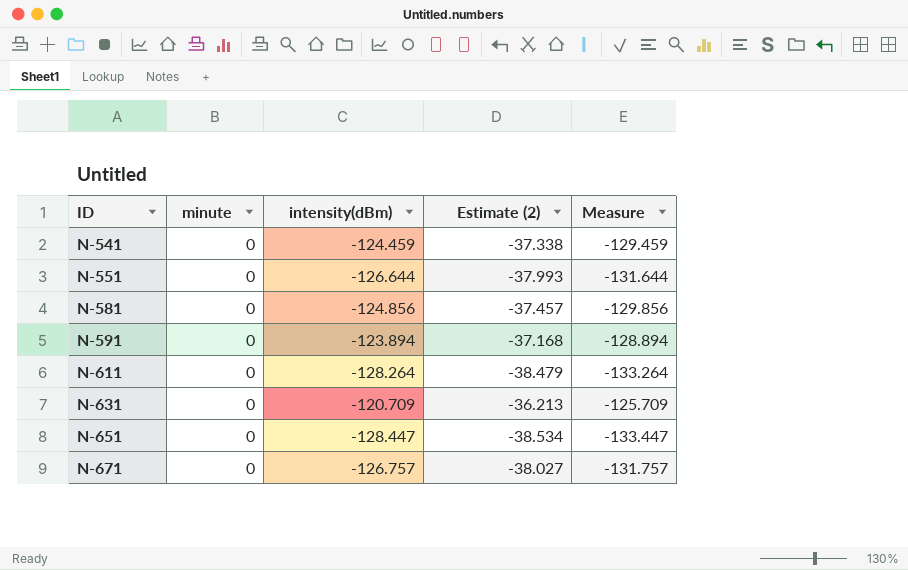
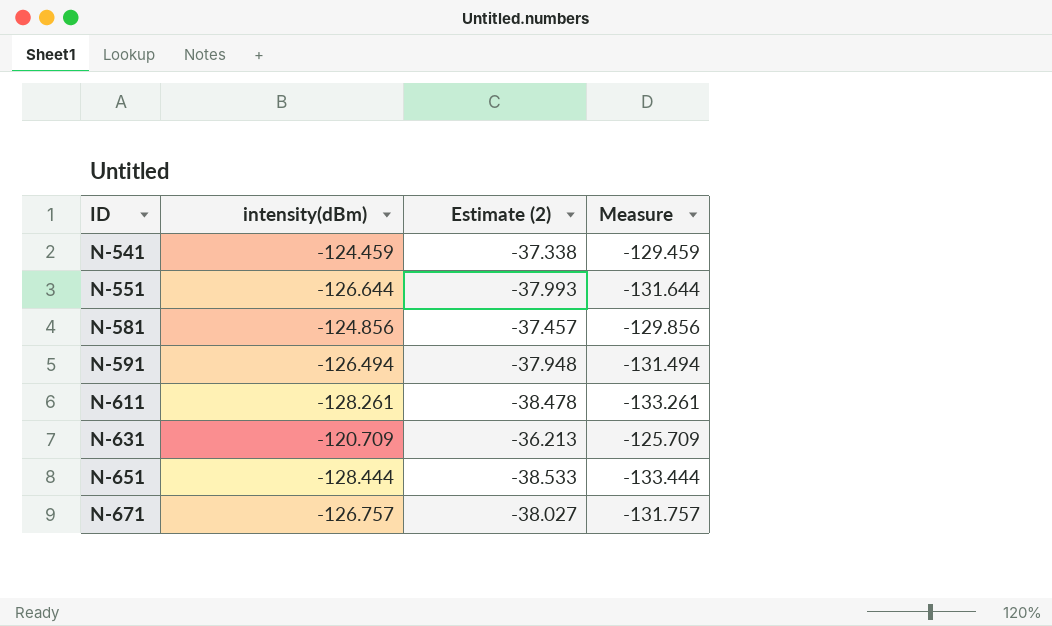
column minute | position: 2 -> none
N-591 | intensity(dBm): -123.894 -> -126.494
N-591 | Estimate (2): -37.168 -> -37.948
N-591 | Measure: -128.894 -> -131.494
N-611 | intensity(dBm): -128.264 -> -128.261
N-611 | Estimate (2): -38.479 -> -38.478
N-611 | Measure: -133.264 -> -133.261
N-651 | intensity(dBm): -128.447 -> -128.444
N-651 | Estimate (2): -38.534 -> -38.533
N-651 | Measure: -133.447 -> -133.444

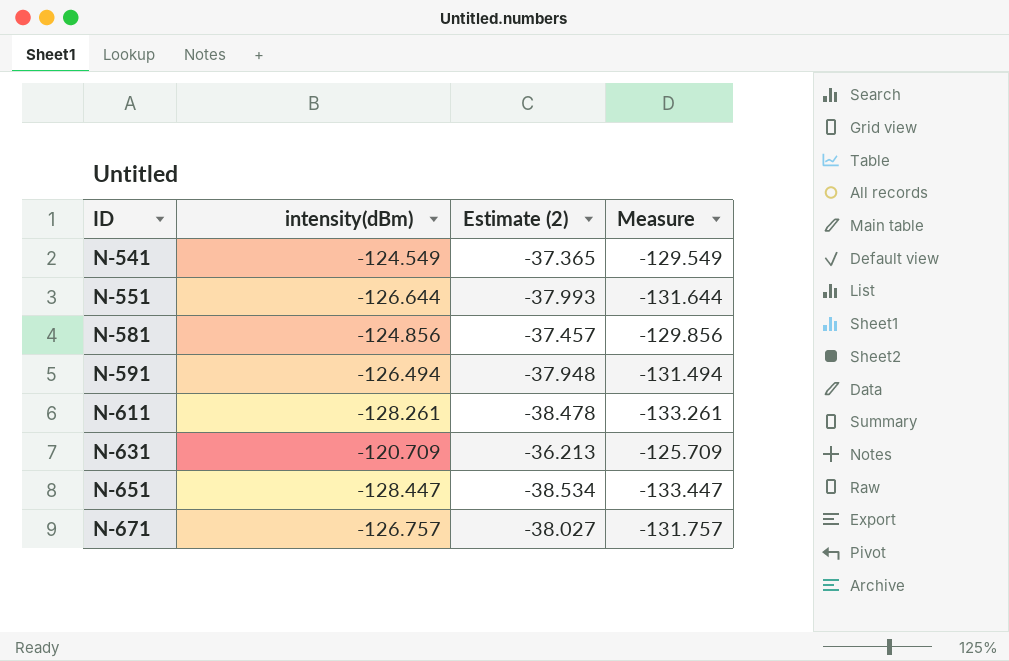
N-541 | intensity(dBm): -124.459 -> -124.549
N-541 | Estimate (2): -37.338 -> -37.365
N-541 | Measure: -129.459 -> -129.549
N-651 | intensity(dBm): -128.444 -> -128.447
N-651 | Estimate (2): -38.533 -> -38.534
N-651 | Measure: -133.444 -> -133.447

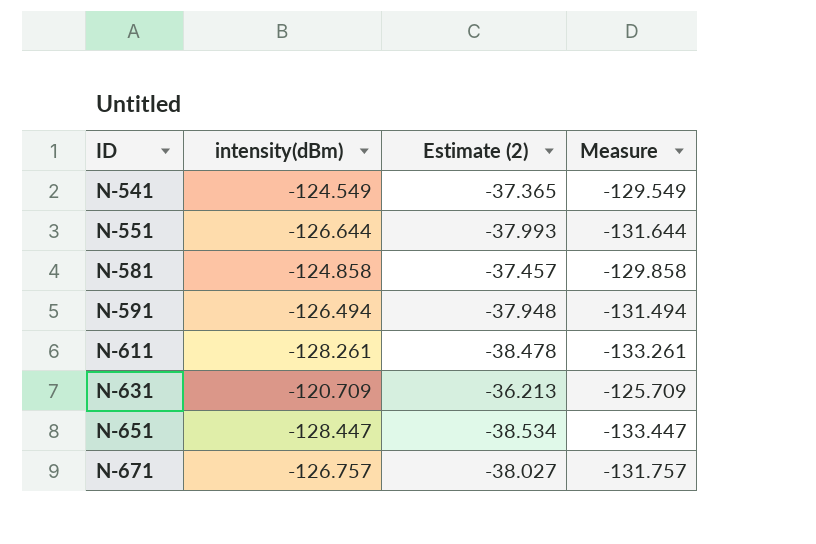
N-581 | intensity(dBm): -124.856 -> -124.858
N-581 | Measure: -129.856 -> -129.858

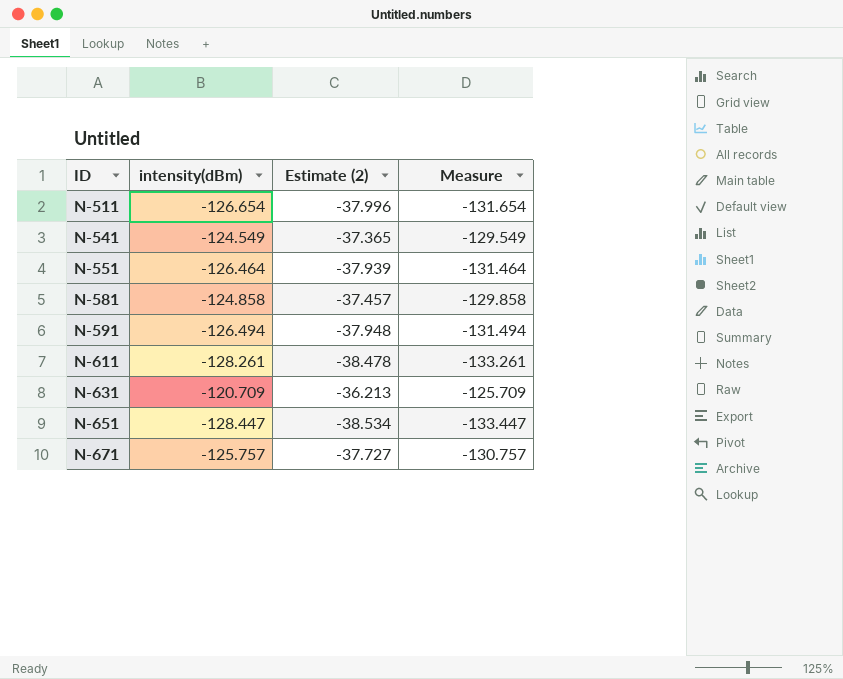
row N-511: none -> -126.654 | -37.996 | -131.654
N-551 | intensity(dBm): -126.644 -> -126.464
N-551 | Estimate (2): -37.993 -> -37.939
N-551 | Measure: -131.644 -> -131.464
N-671 | intensity(dBm): -126.757 -> -125.757
N-671 | Estimate (2): -38.027 -> -37.727
N-671 | Measure: -131.757 -> -130.757

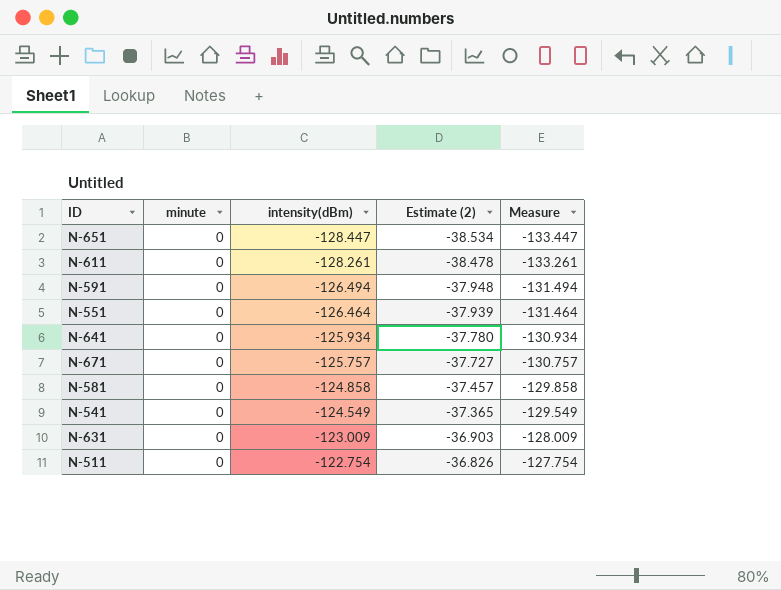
row order: ID ascending -> intensity(dBm) ascending
column minute | position: none -> 2
row N-641: none -> 0 | -125.934 | -37.780 | -130.934
N-631 | intensity(dBm): -120.709 -> -123.009
N-631 | Estimate (2): -36.213 -> -36.903
N-631 | Measure: -125.709 -> -128.009
N-511 | intensity(dBm): -126.654 -> -122.754
N-511 | Estimate (2): -37.996 -> -36.826
N-511 | Measure: -131.654 -> -127.754

